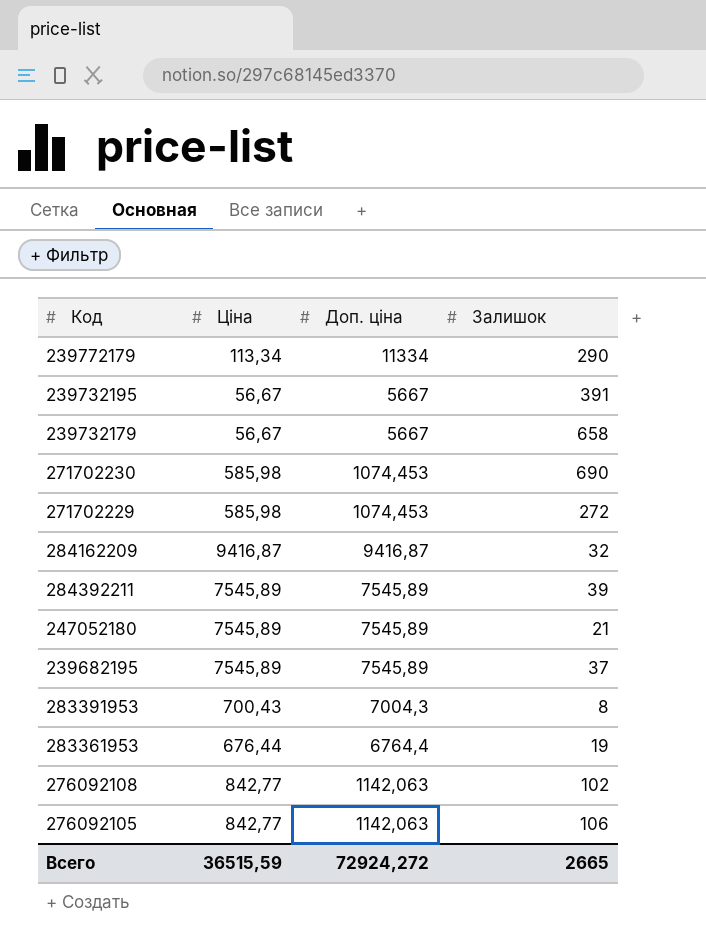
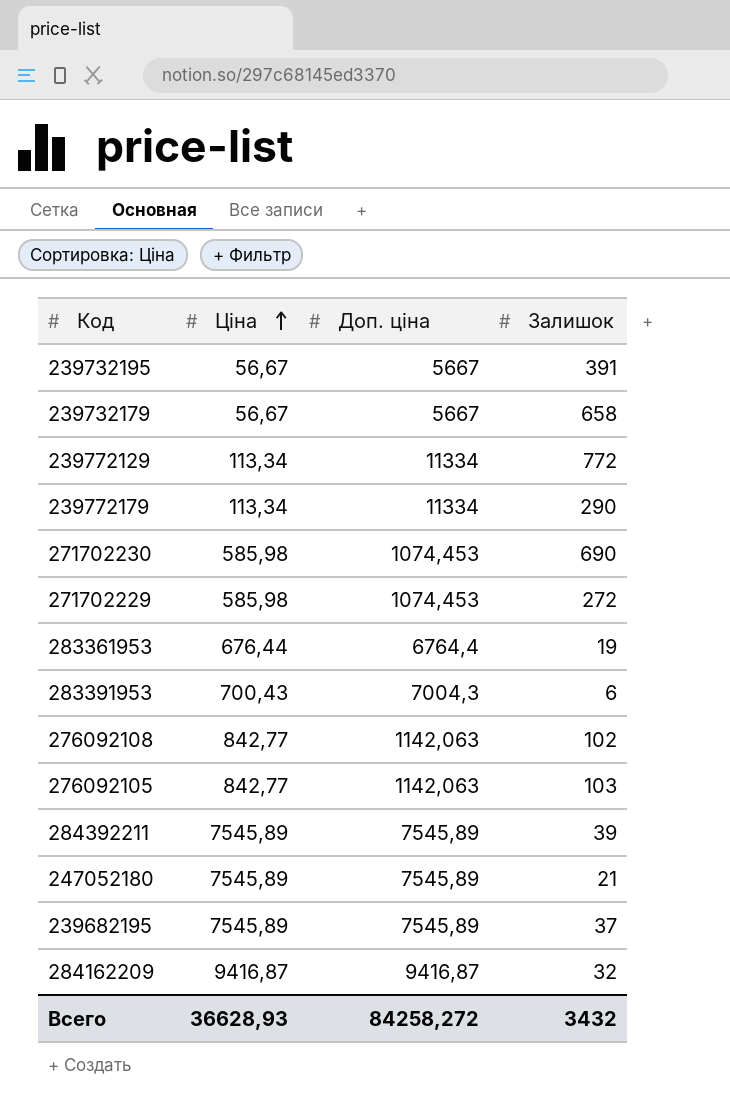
row order: none -> Ціна ascending
row 239772129: none -> 113,34 | 11334 | 772
283391953 | Залишок: 8 -> 6
276092105 | Залишок: 106 -> 103
Всего | Ціна: 36515,59 -> 36628,93
Всего | Доп. ціна: 72924,272 -> 84258,272
Всего | Залишок: 2665 -> 3432

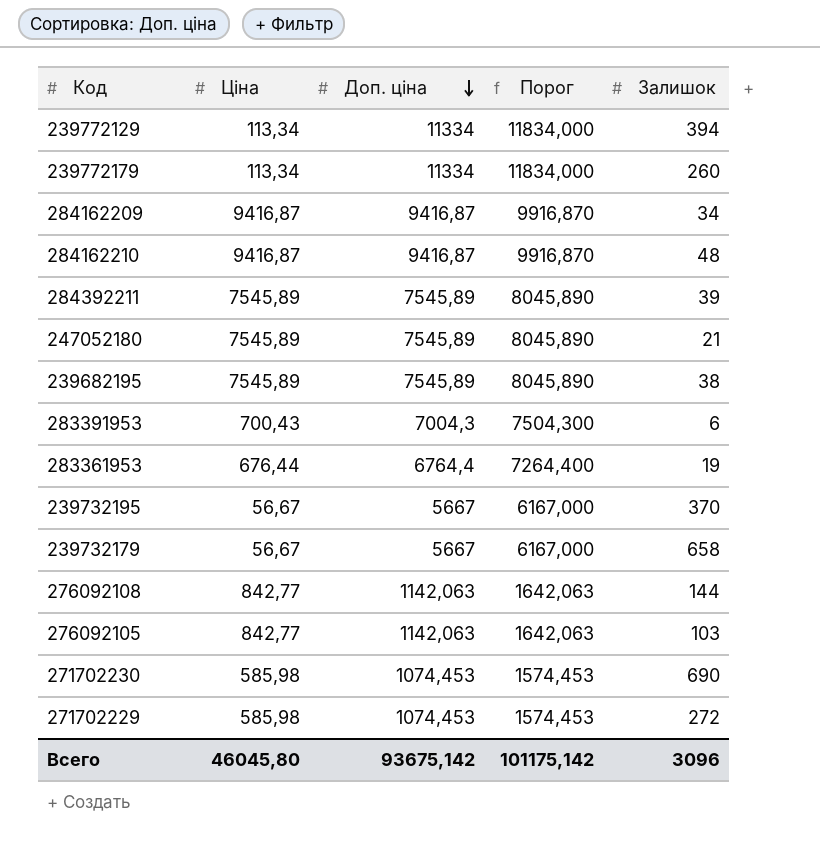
row order: Ціна ascending -> Доп. ціна descending
column Порог | formula: none -> [Доп. ціна] + 500
239772129 | Залишок: 772 -> 394
239772179 | Залишок: 290 -> 260
284162209 | Залишок: 32 -> 34
row 284162210: none -> 9416,87 | 9416,87 | 9916,870 | 48
239682195 | Залишок: 37 -> 38
239732195 | Залишок: 391 -> 370
276092108 | Залишок: 102 -> 144
Всего | Ціна: 36628,93 -> 46045,80
Всего | Доп. ціна: 84258,272 -> 93675,142
Всего | Залишок: 3432 -> 3096

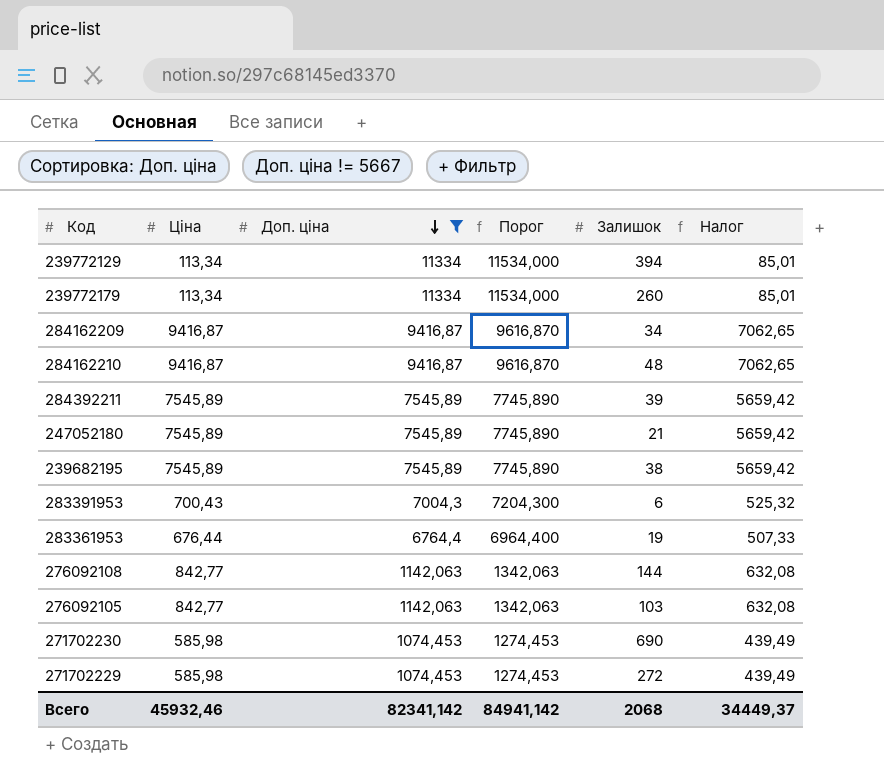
filter: none -> Доп. ціна != 5667
column Порог | formula: [Доп. ціна] + 500 -> [Доп. ціна] + 200
column Налог | formula: none -> [Ціна] * 0,75
Всего | Ціна: 46045,80 -> 45932,46
Всего | Доп. ціна: 93675,142 -> 82341,142
Всего | Порог: 101175,142 -> 84941,142
Всего | Залишок: 3096 -> 2068

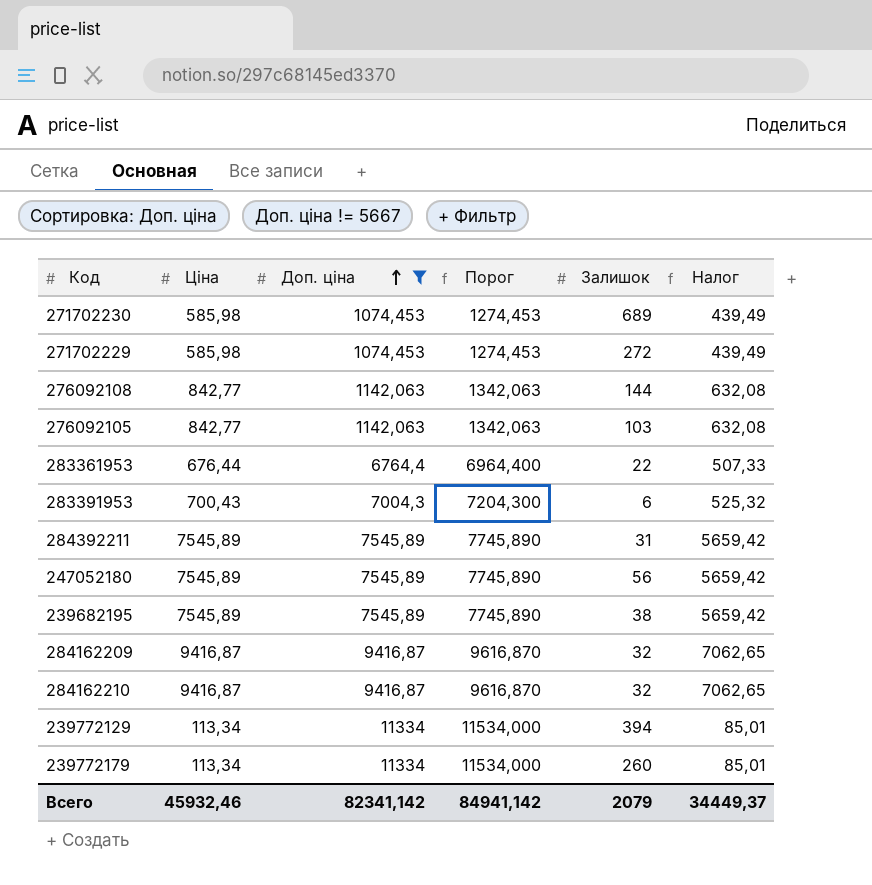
row order: Доп. ціна descending -> Доп. ціна ascending
271702230 | Залишок: 690 -> 689
283361953 | Залишок: 19 -> 22
284392211 | Залишок: 39 -> 31
247052180 | Залишок: 21 -> 56
284162209 | Залишок: 34 -> 32
284162210 | Залишок: 48 -> 32
Всего | Залишок: 2068 -> 2079

